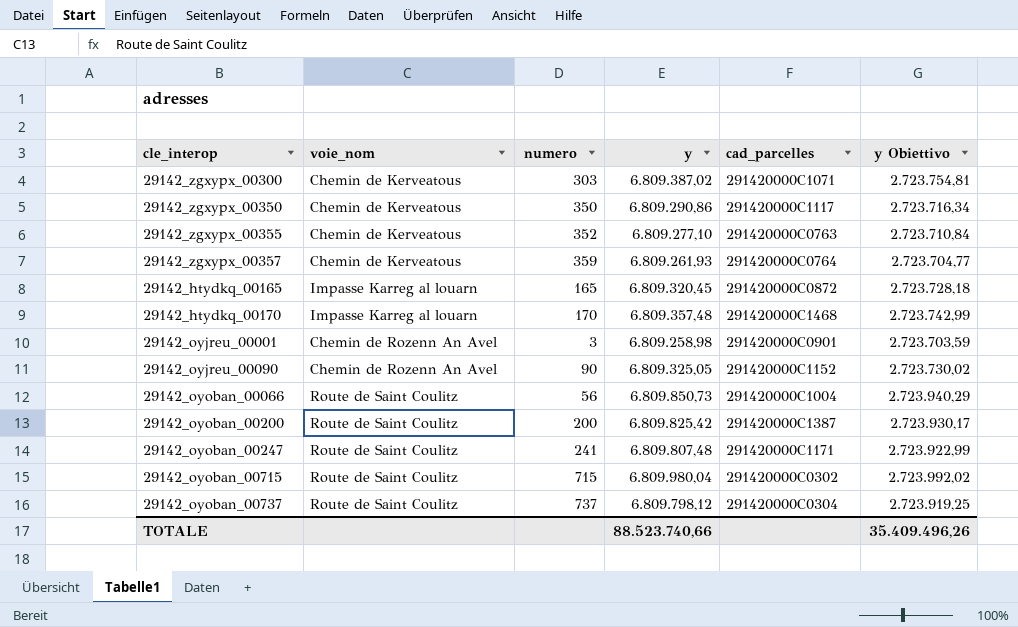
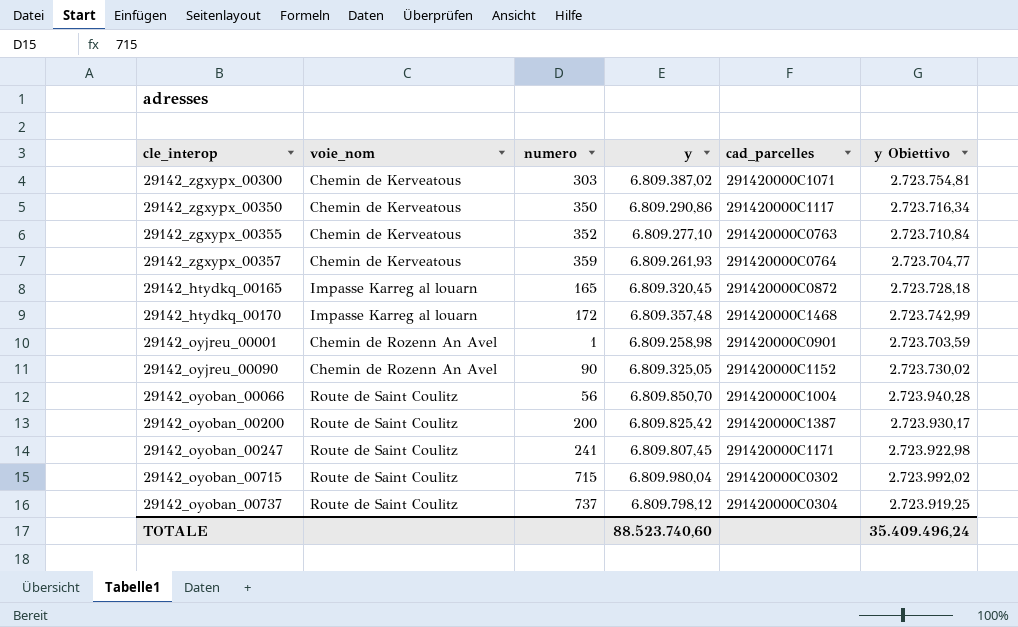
29142_htydkq_00170 | numero: 170 -> 172
29142_oyjreu_00001 | numero: 3 -> 1
29142_oyoban_00066 | y: 6.809.850,73 -> 6.809.850,70
29142_oyoban_00066 | y Obiettivo: 2.723.940,29 -> 2.723.940,28
29142_oyoban_00247 | y: 6.809.807,48 -> 6.809.807,45
29142_oyoban_00247 | y Obiettivo: 2.723.922,99 -> 2.723.922,98
TOTALE | y: 88.523.740,66 -> 88.523.740,60
TOTALE | y Obiettivo: 35.409.496,26 -> 35.409.496,24

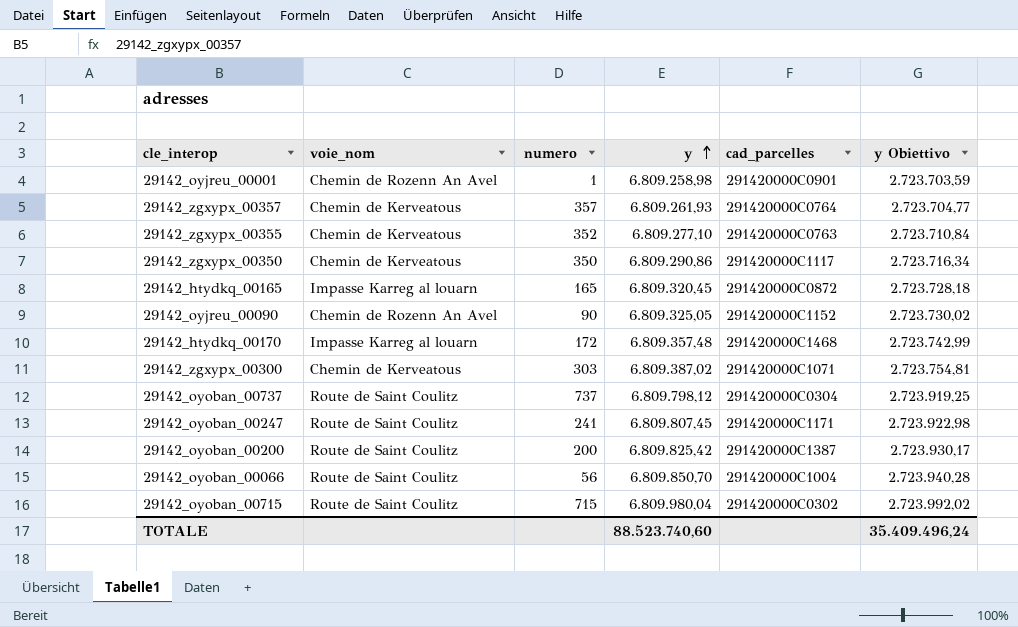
row order: none -> y ascending
29142_zgxypx_00357 | numero: 359 -> 357

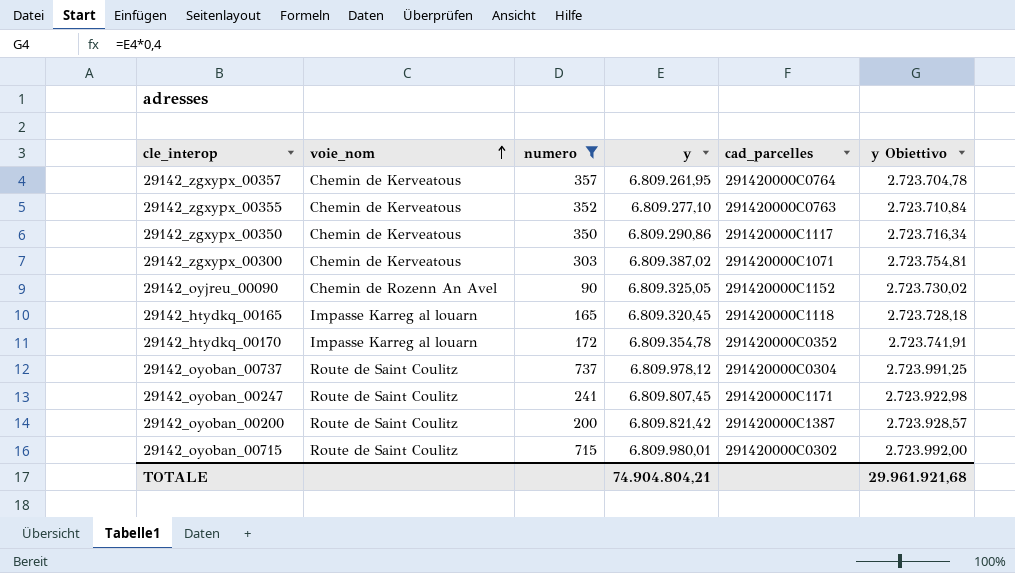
filter: none -> numero >= 90
row order: y ascending -> voie_nom ascending
29142_zgxypx_00357 | y: 6.809.261,93 -> 6.809.261,95
29142_zgxypx_00357 | y Obiettivo: 2.723.704,77 -> 2.723.704,78
29142_htydkq_00165 | cad_parcelles: 291420000C0872 -> 291420000C1118
29142_htydkq_00170 | y: 6.809.357,48 -> 6.809.354,78
29142_htydkq_00170 | cad_parcelles: 291420000C1468 -> 291420000C0352
29142_htydkq_00170 | y Obiettivo: 2.723.742,99 -> 2.723.741,91
29142_oyoban_00737 | y: 6.809.798,12 -> 6.809.978,12
29142_oyoban_00737 | y Obiettivo: 2.723.919,25 -> 2.723.991,25
29142_oyoban_00200 | y: 6.809.825,42 -> 6.809.821,42
29142_oyoban_00200 | y Obiettivo: 2.723.930,17 -> 2.723.928,57
29142_oyoban_00715 | y: 6.809.980,04 -> 6.809.980,01
29142_oyoban_00715 | y Obiettivo: 2.723.992,02 -> 2.723.992,00
TOTALE | y: 88.523.740,60 -> 74.904.804,21
TOTALE | y Obiettivo: 35.409.496,24 -> 29.961.921,68

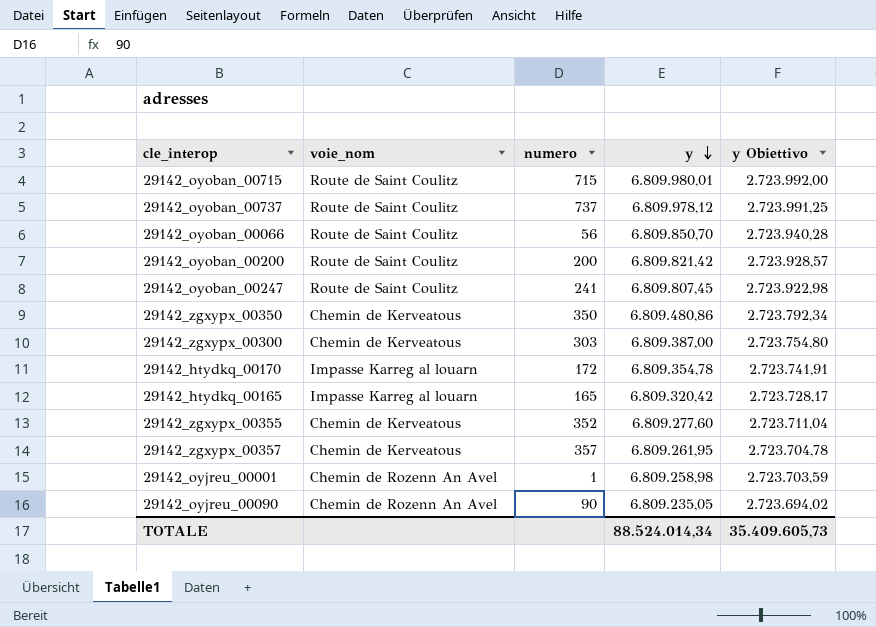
filter: numero >= 90 -> none
row order: voie_nom ascending -> y descending
column cad_parcelles | position: 5 -> none
29142_zgxypx_00350 | y: 6.809.290,86 -> 6.809.480,86
29142_zgxypx_00350 | y Obiettivo: 2.723.716,34 -> 2.723.792,34
29142_zgxypx_00300 | y: 6.809.387,02 -> 6.809.387,00
29142_zgxypx_00300 | y Obiettivo: 2.723.754,81 -> 2.723.754,80
29142_htydkq_00165 | y: 6.809.320,45 -> 6.809.320,42
29142_htydkq_00165 | y Obiettivo: 2.723.728,18 -> 2.723.728,17
29142_zgxypx_00355 | y: 6.809.277,10 -> 6.809.277,60
29142_zgxypx_00355 | y Obiettivo: 2.723.710,84 -> 2.723.711,04
29142_oyjreu_00090 | y: 6.809.325,05 -> 6.809.235,05
29142_oyjreu_00090 | y Obiettivo: 2.723.730,02 -> 2.723.694,02
TOTALE | y: 74.904.804,21 -> 88.524.014,34
TOTALE | y Obiettivo: 29.961.921,68 -> 35.409.605,73

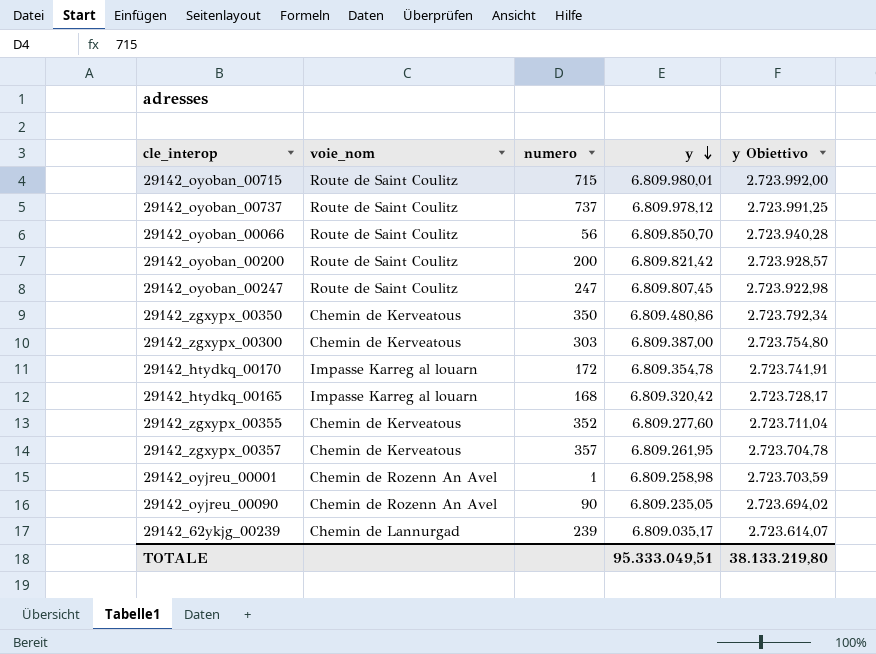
29142_oyoban_00247 | numero: 241 -> 247
29142_htydkq_00165 | numero: 165 -> 168
row 29142_62ykjg_00239: none -> Chemin de Lannurgad | 239 | 6.809.035,17 | 2.723.614,07
TOTALE | y: 88.524.014,34 -> 95.333.049,51
TOTALE | y Obiettivo: 35.409.605,73 -> 38.133.219,80

